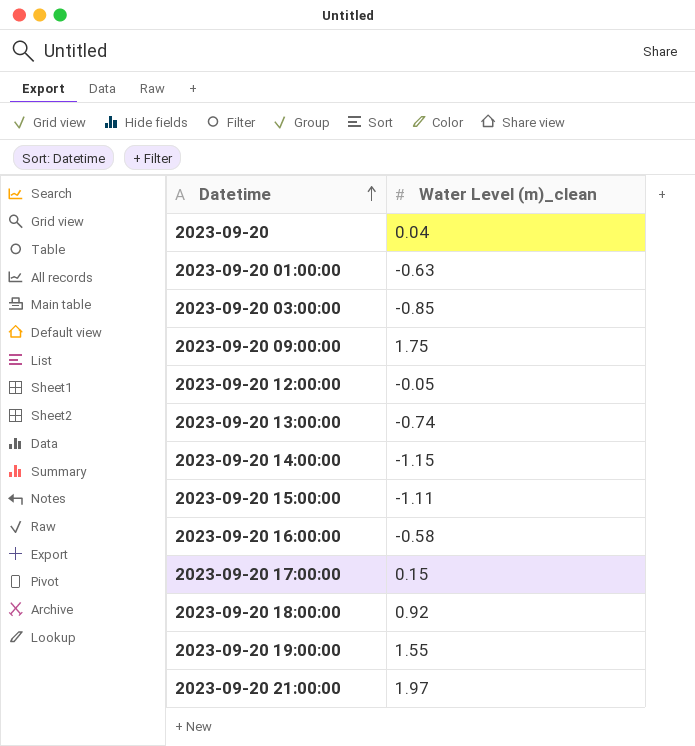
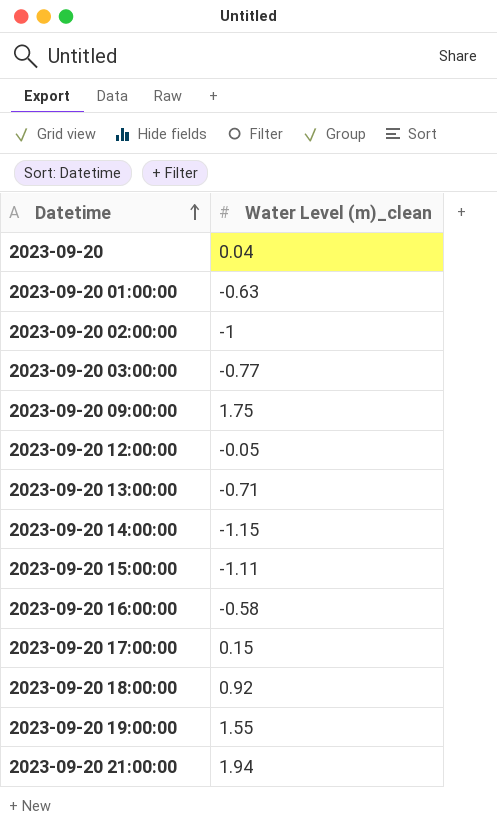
row 2023-09-20 02:00:00: none -> -1
2023-09-20 03:00:00 | Water Level (m)_clean: -0.85 -> -0.77
2023-09-20 13:00:00 | Water Level (m)_clean: -0.74 -> -0.71
2023-09-20 21:00:00 | Water Level (m)_clean: 1.97 -> 1.94

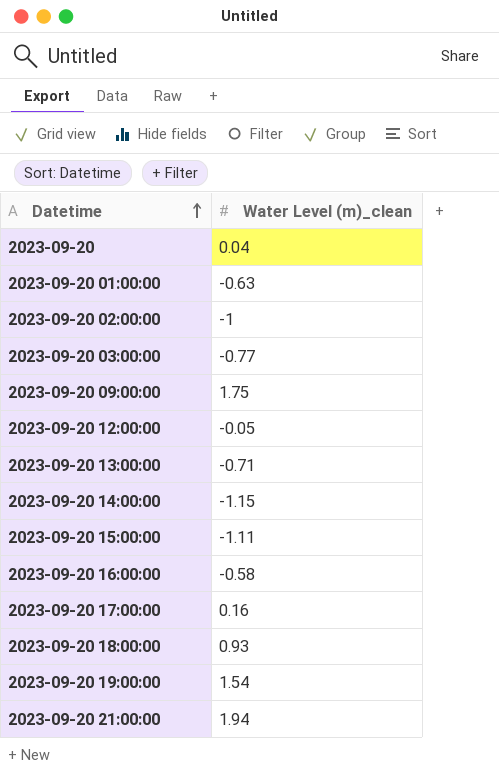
2023-09-20 17:00:00 | Water Level (m)_clean: 0.15 -> 0.16
2023-09-20 18:00:00 | Water Level (m)_clean: 0.92 -> 0.93
2023-09-20 19:00:00 | Water Level (m)_clean: 1.55 -> 1.54

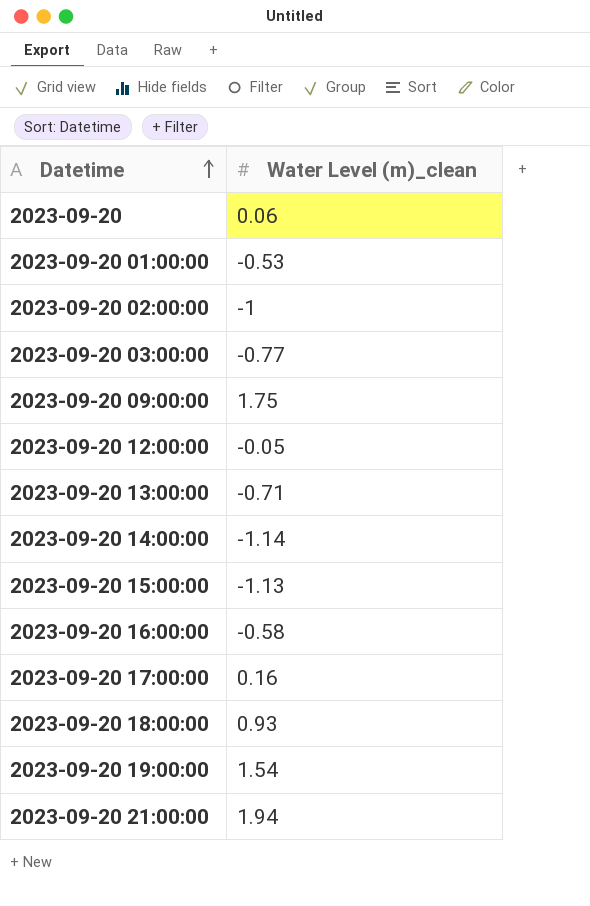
2023-09-20 | Water Level (m)_clean: 0.04 -> 0.06
2023-09-20 01:00:00 | Water Level (m)_clean: -0.63 -> -0.53
2023-09-20 14:00:00 | Water Level (m)_clean: -1.15 -> -1.14
2023-09-20 15:00:00 | Water Level (m)_clean: -1.11 -> -1.13

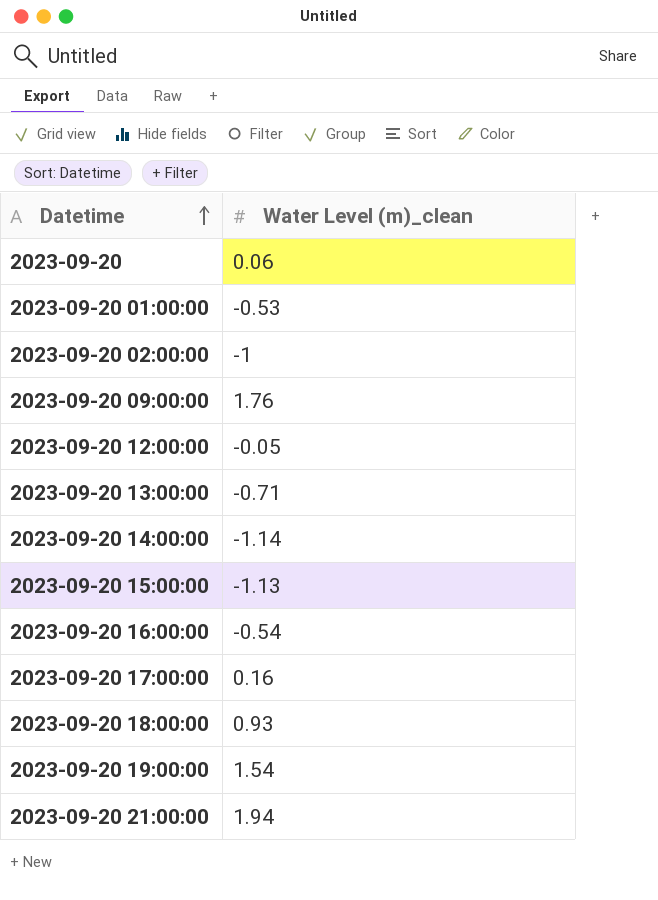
row 2023-09-20 03:00:00: -0.77 -> none
2023-09-20 09:00:00 | Water Level (m)_clean: 1.75 -> 1.76
2023-09-20 16:00:00 | Water Level (m)_clean: -0.58 -> -0.54

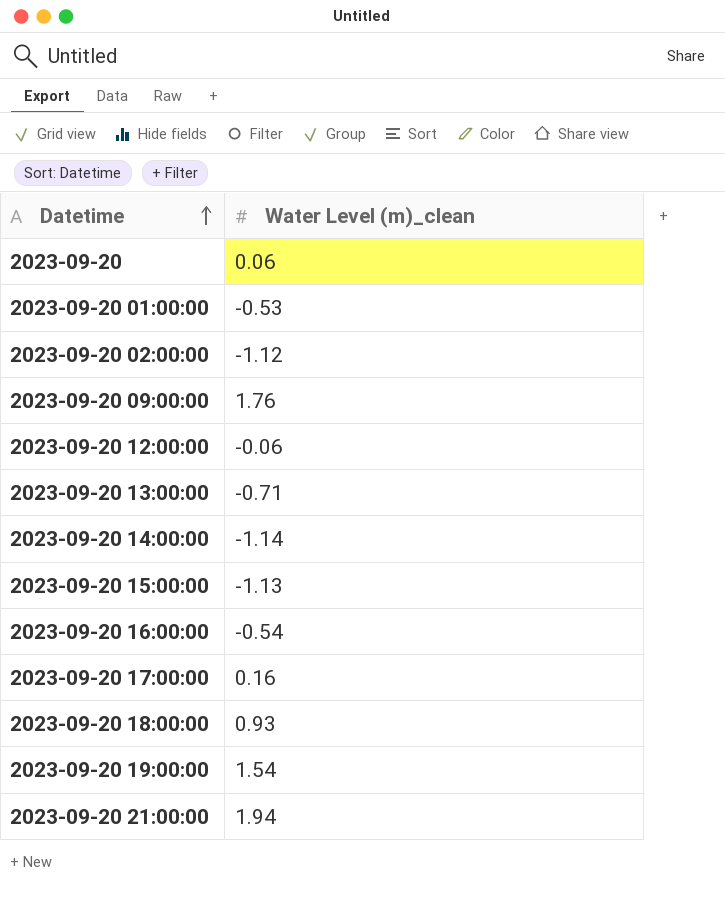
2023-09-20 02:00:00 | Water Level (m)_clean: -1 -> -1.12
2023-09-20 12:00:00 | Water Level (m)_clean: -0.05 -> -0.06

